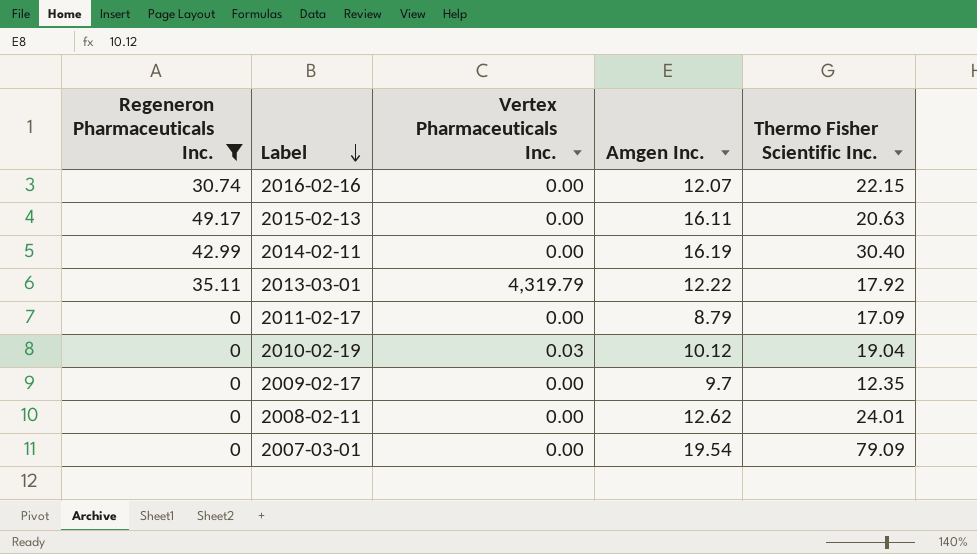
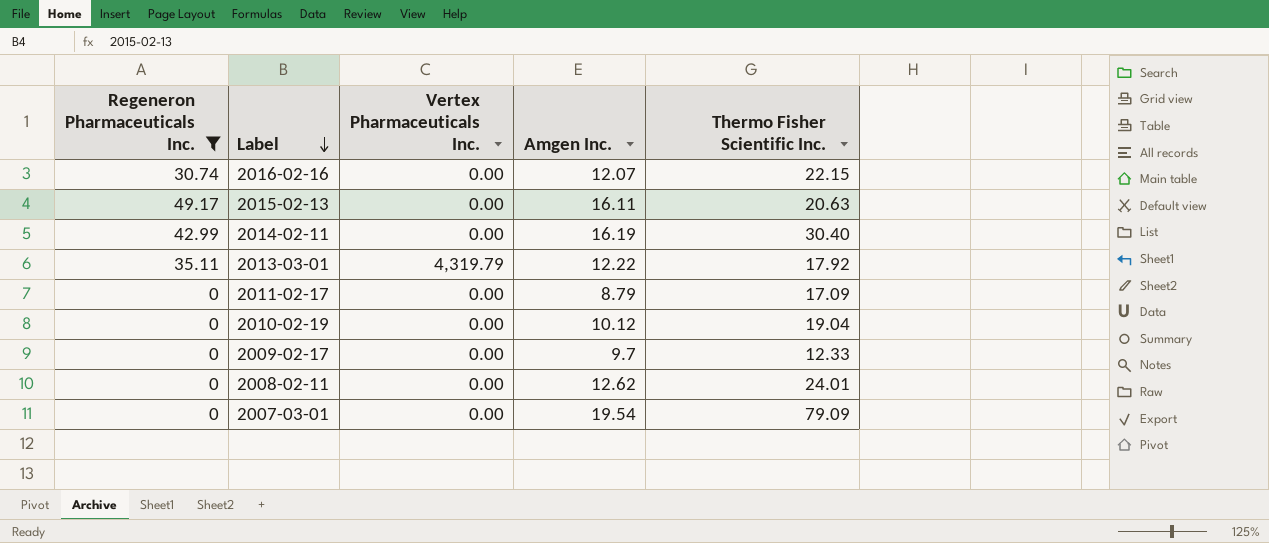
2010-02-19 | Vertex Pharmaceuticals Inc.: 0.03 -> 0.00
2009-02-17 | Thermo Fisher Scientific Inc.: 12.35 -> 12.33

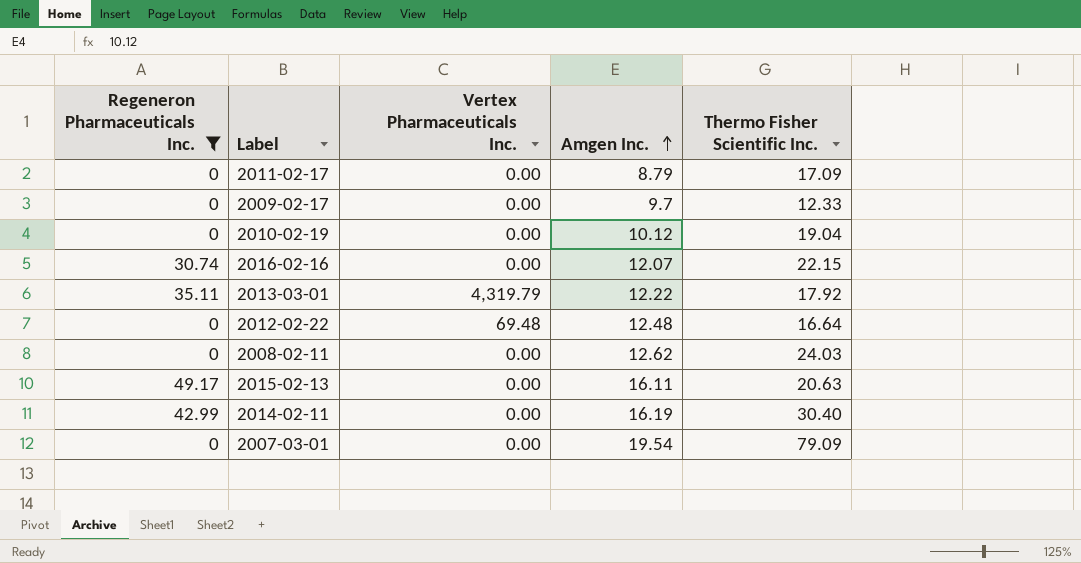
row order: Label descending -> Amgen Inc. ascending
row 2012-02-22: none -> 0 | 69.48 | 12.48 | 16.64
2008-02-11 | Thermo Fisher Scientific Inc.: 24.01 -> 24.03

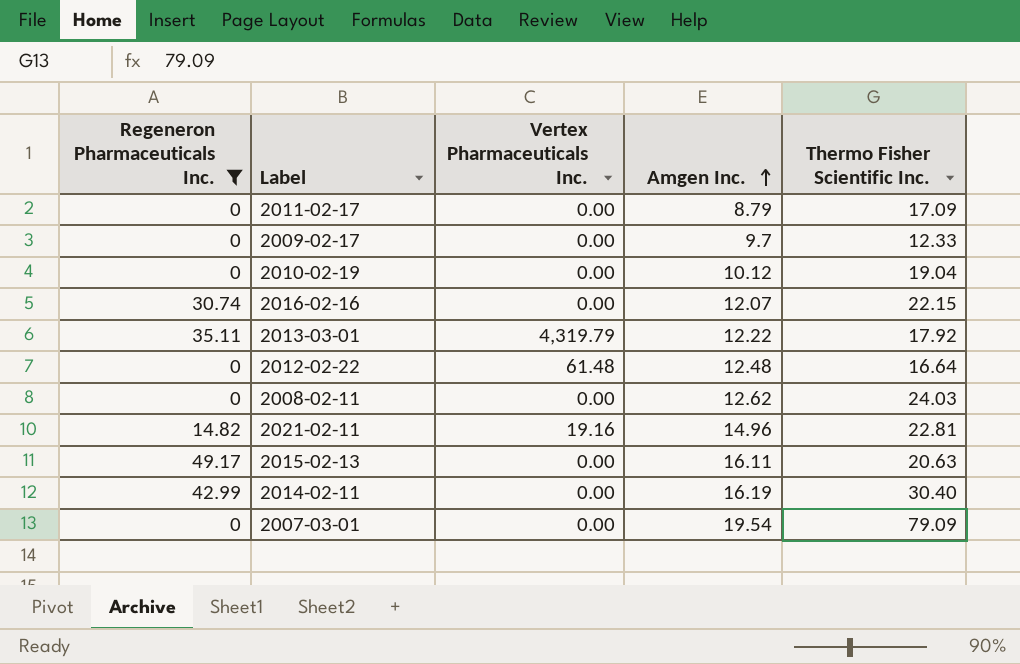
2012-02-22 | Vertex Pharmaceuticals Inc.: 69.48 -> 61.48
row 2021-02-11: none -> 14.82 | 19.16 | 14.96 | 22.81

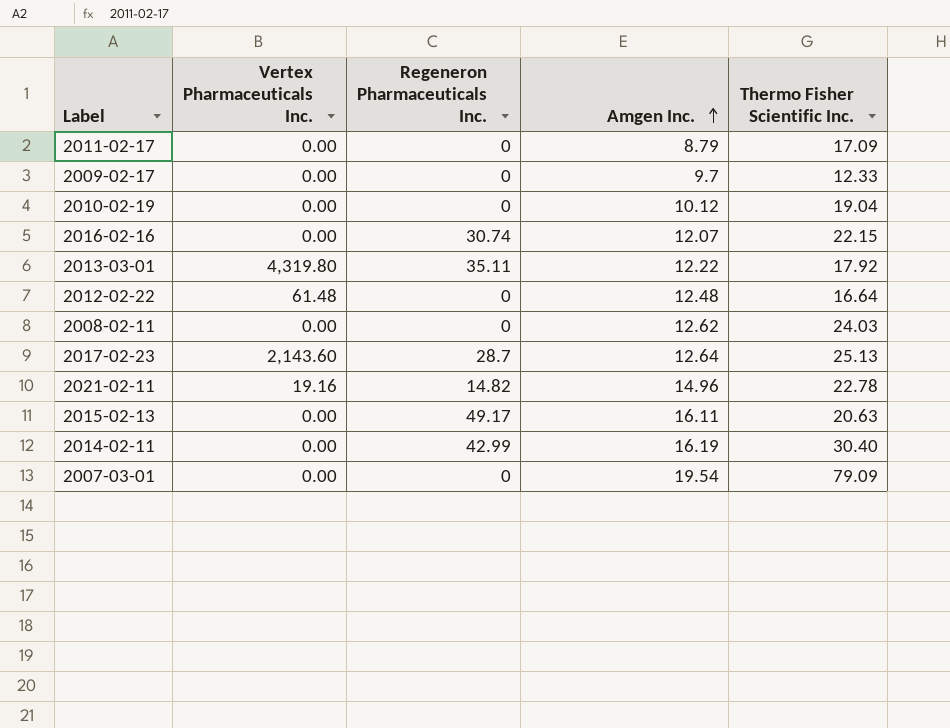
filter: Regeneron Pharmaceuticals Inc. != 28.7 -> none
column Regeneron Pharmaceuticals Inc. | position: 1 -> 3
2013-03-01 | Vertex Pharmaceuticals Inc.: 4,319.79 -> 4,319.80
2021-02-11 | Thermo Fisher Scientific Inc.: 22.81 -> 22.78

